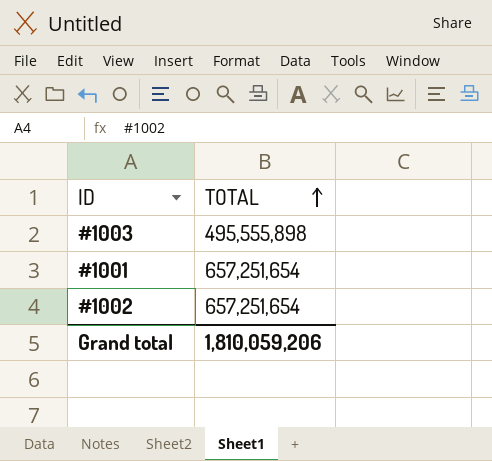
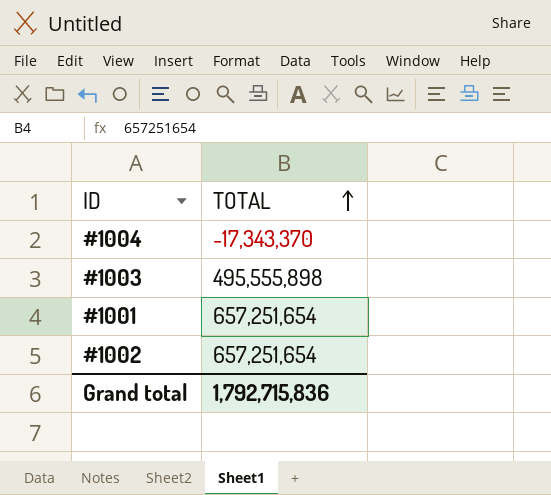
row #1004: none -> -17,343,370
Grand total | TOTAL: 1,810,059,206 -> 1,792,715,836

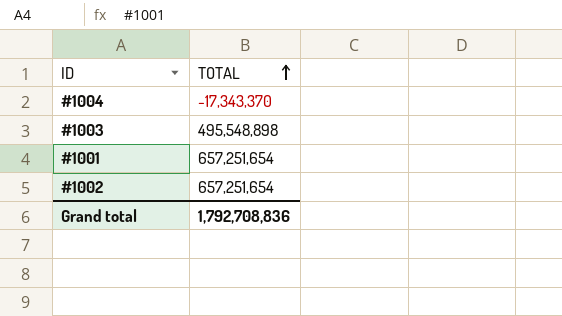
#1003 | TOTAL: 495,555,898 -> 495,548,898
Grand total | TOTAL: 1,792,715,836 -> 1,792,708,836

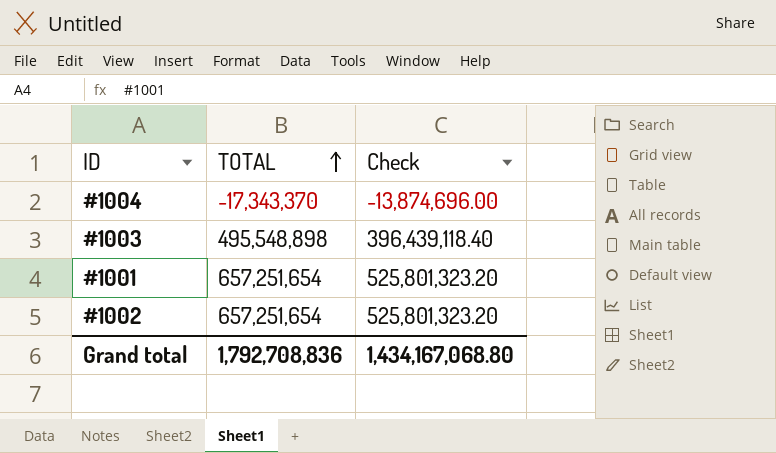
column Check | formula: none -> [TOTAL] * 0.8

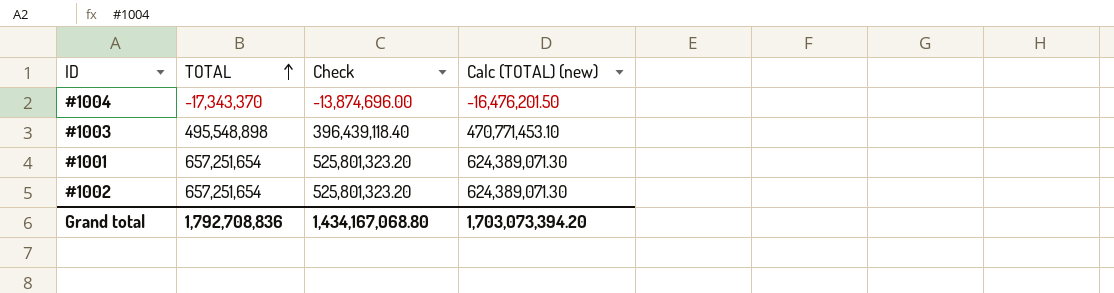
column Calc (TOTAL) (new) | formula: none -> [TOTAL] * 0.95

